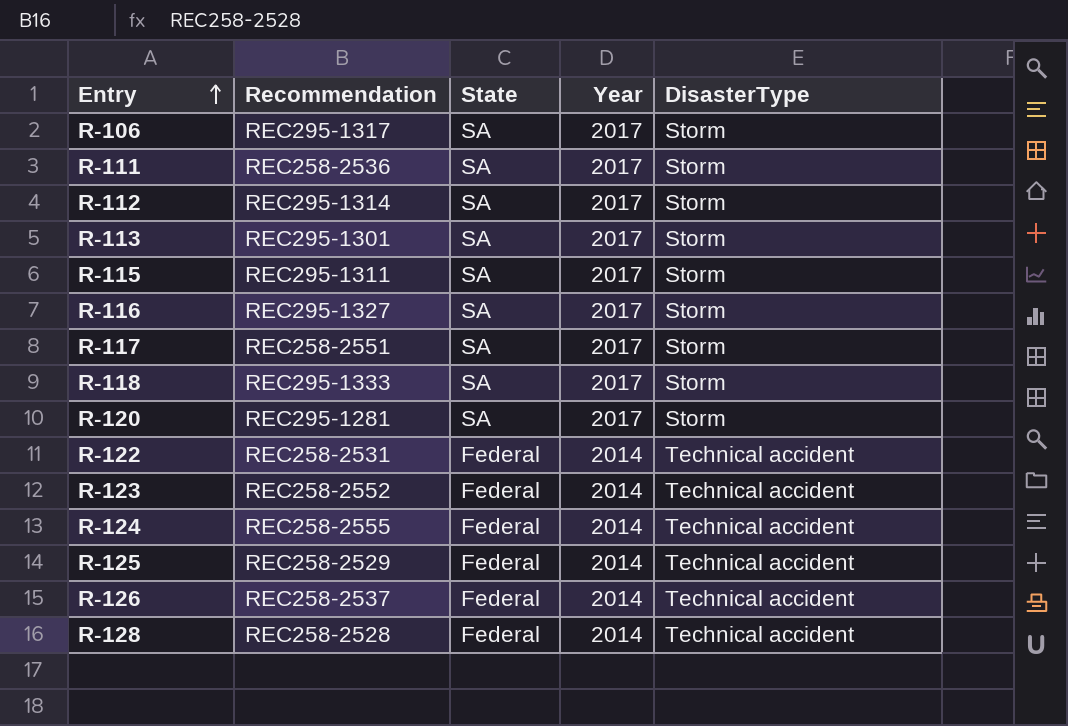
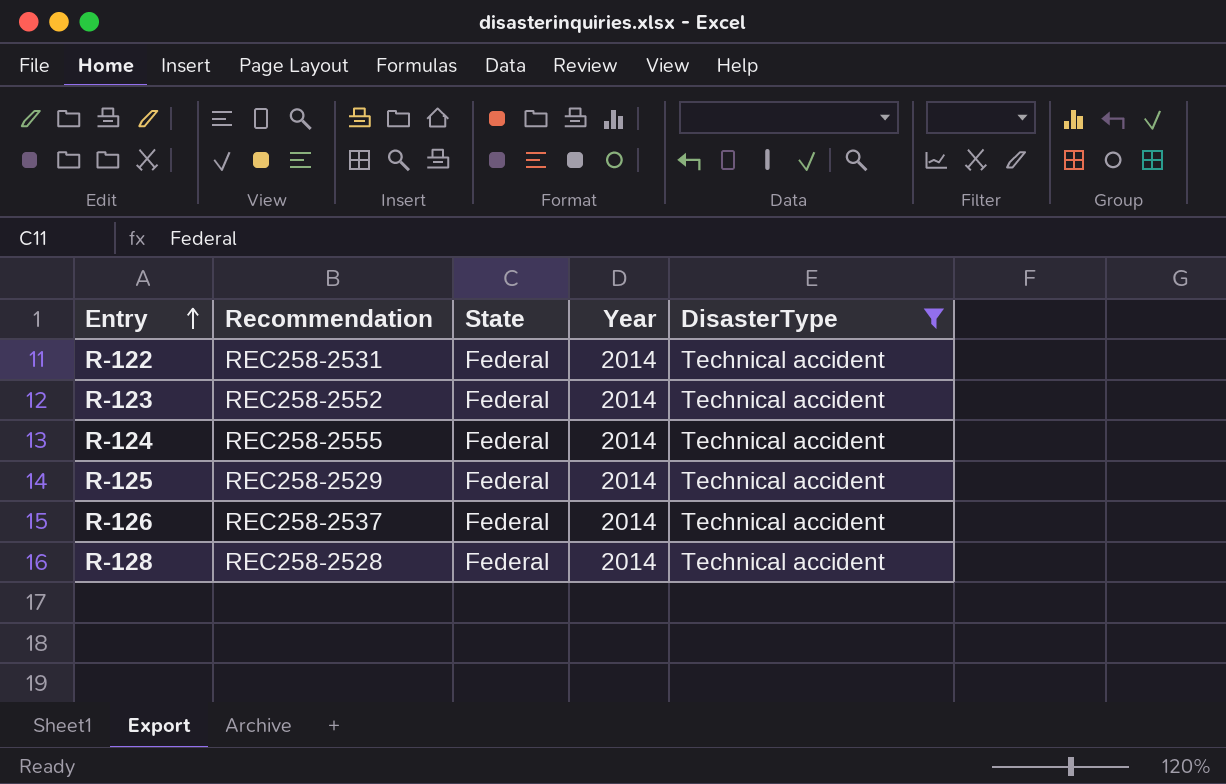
filter: none -> DisasterType = Technical accident

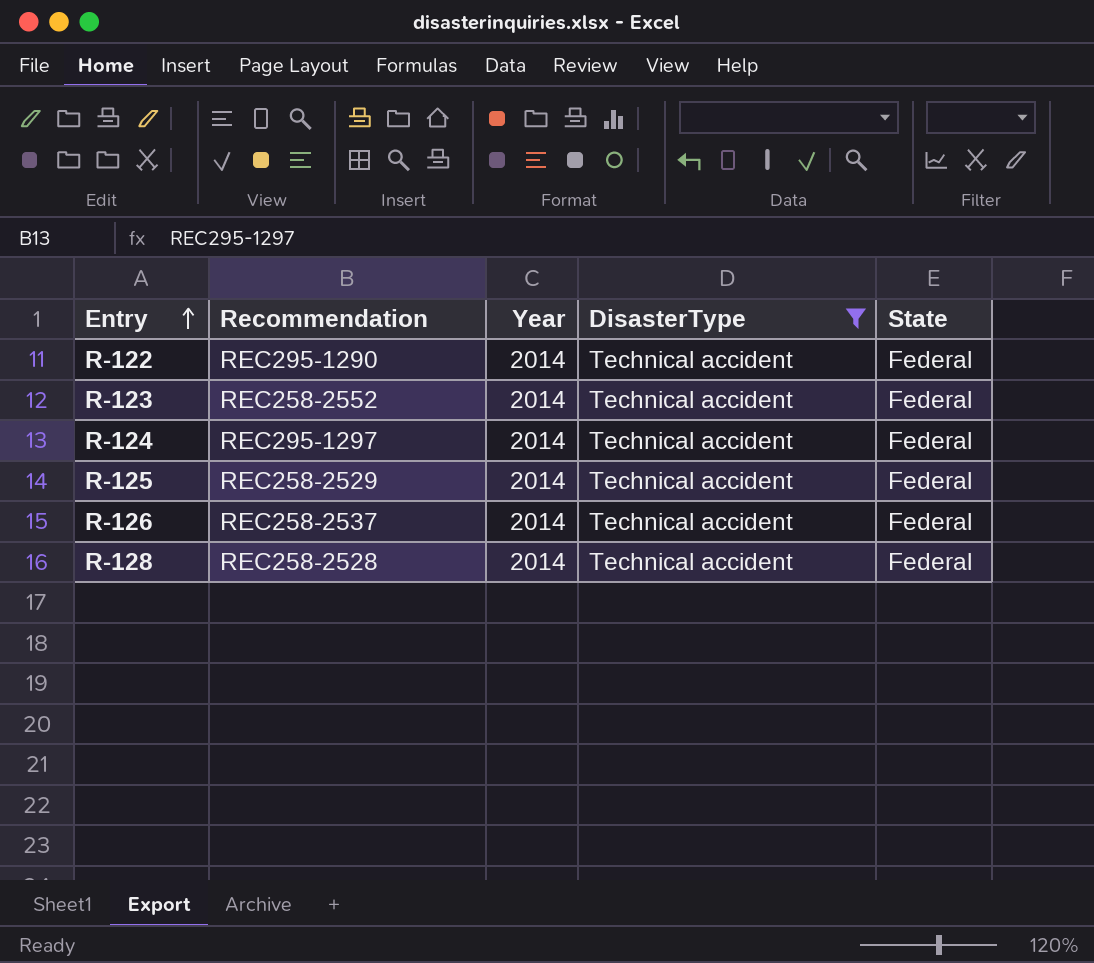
column State | position: 3 -> 5
R-122 | Recommendation: REC258-2531 -> REC295-1290
R-124 | Recommendation: REC258-2555 -> REC295-1297

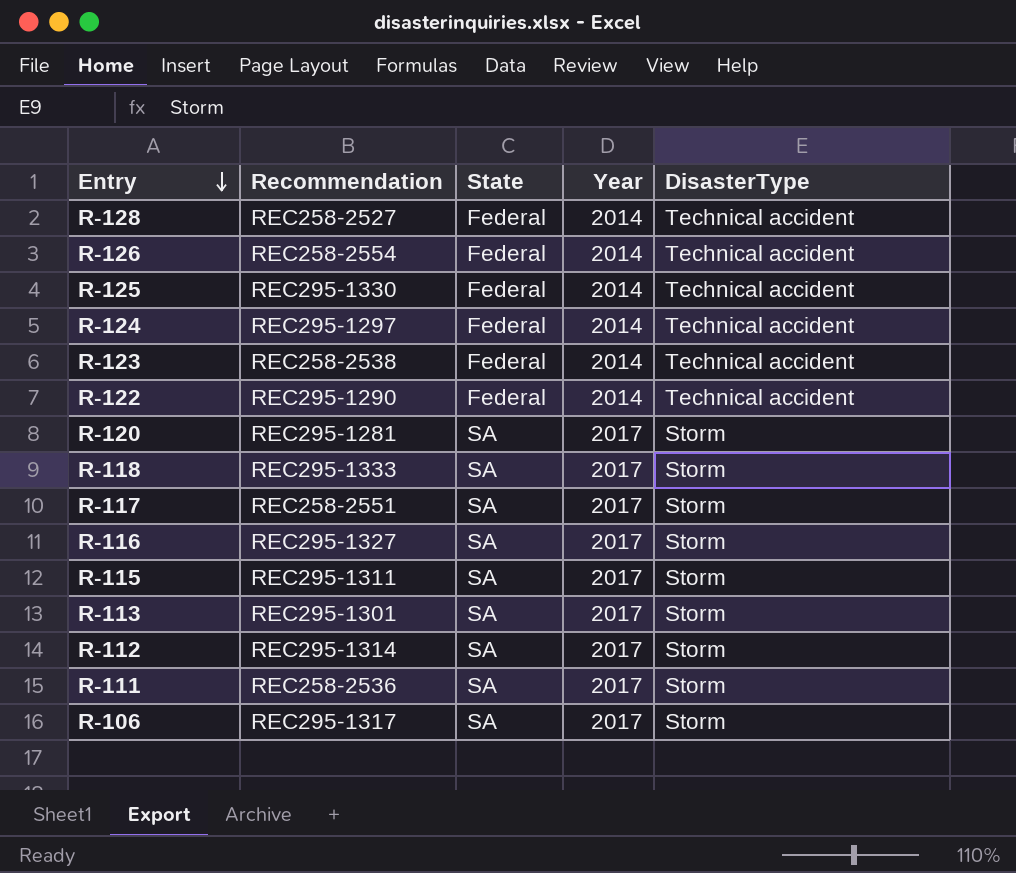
filter: DisasterType = Technical accident -> none
row order: Entry ascending -> Entry descending
column State | position: 5 -> 3
R-128 | Recommendation: REC258-2528 -> REC258-2527
R-126 | Recommendation: REC258-2537 -> REC258-2554
R-125 | Recommendation: REC258-2529 -> REC295-1330
R-123 | Recommendation: REC258-2552 -> REC258-2538

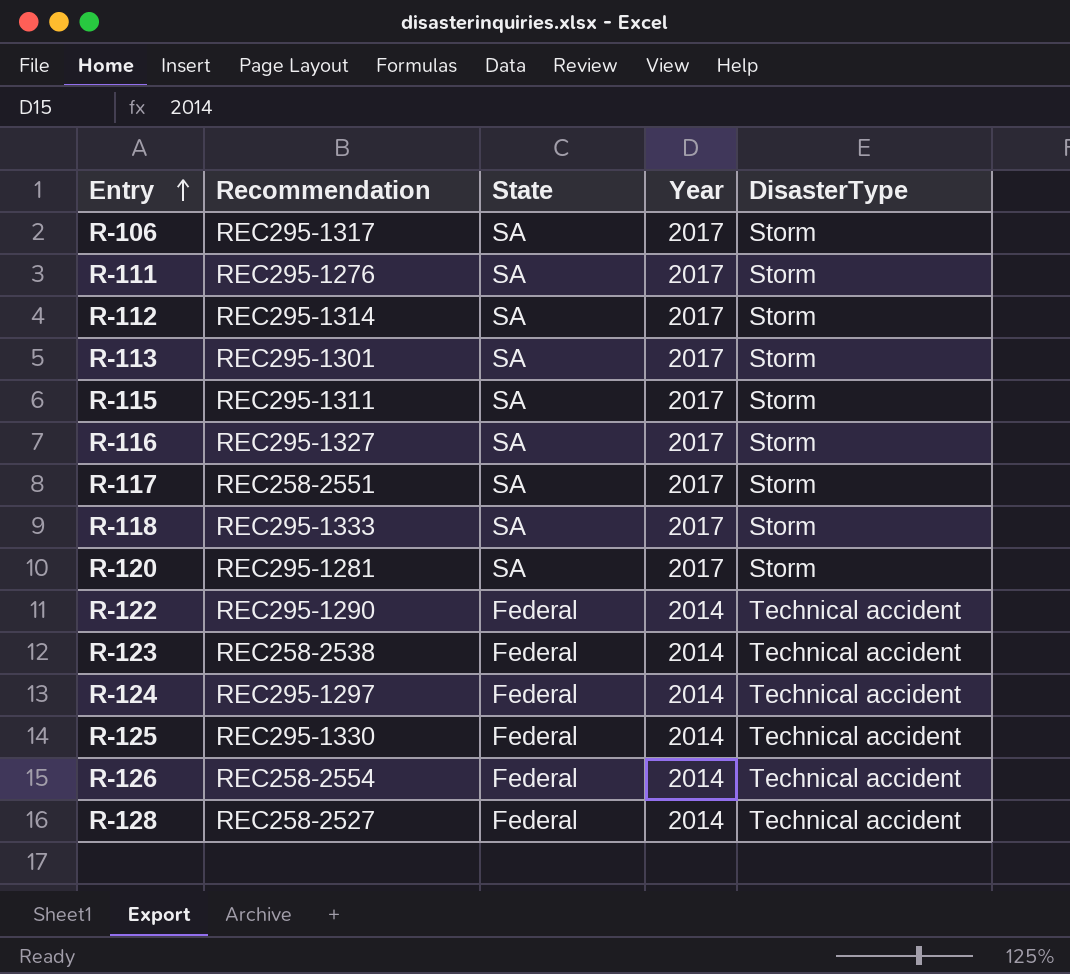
row order: Entry descending -> Entry ascending
R-111 | Recommendation: REC258-2536 -> REC295-1276

